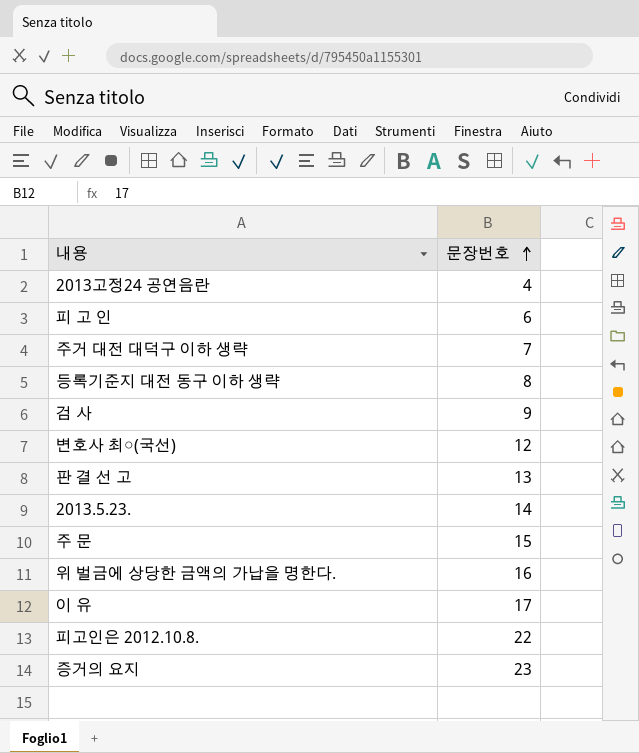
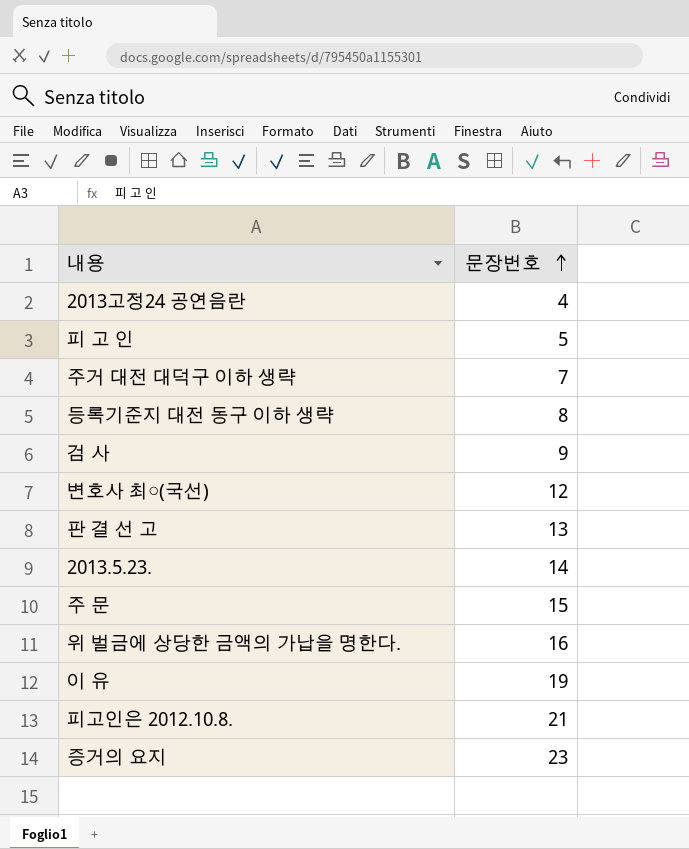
피 고 인 | 문장번호: 6 -> 5
이 유 | 문장번호: 17 -> 19
피고인은 2012.10.8. | 문장번호: 22 -> 21

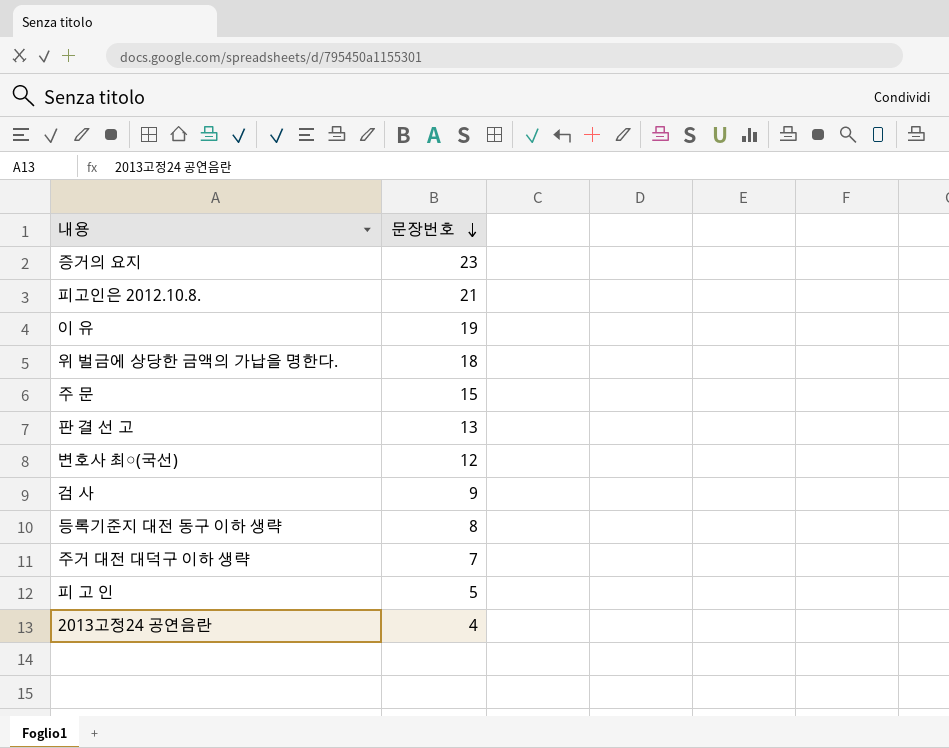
row order: 문장번호 ascending -> 문장번호 descending
row 2013.5.23.: 14 -> none
위 벌금에 상당한 금액의 가납을 명한다. | 문장번호: 16 -> 18

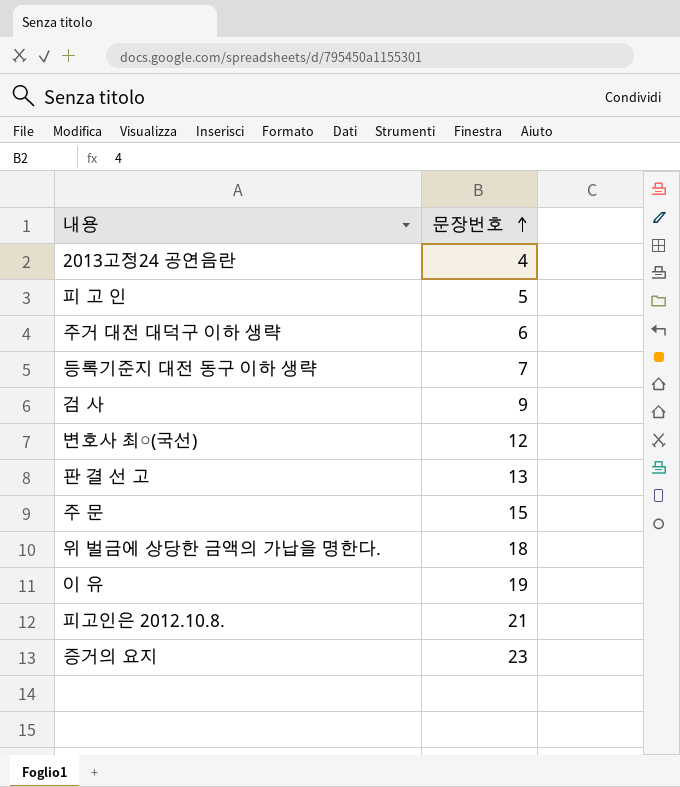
row order: 문장번호 descending -> 문장번호 ascending
주거 대전 대덕구 이하 생략 | 문장번호: 7 -> 6
등록기준지 대전 동구 이하 생략 | 문장번호: 8 -> 7

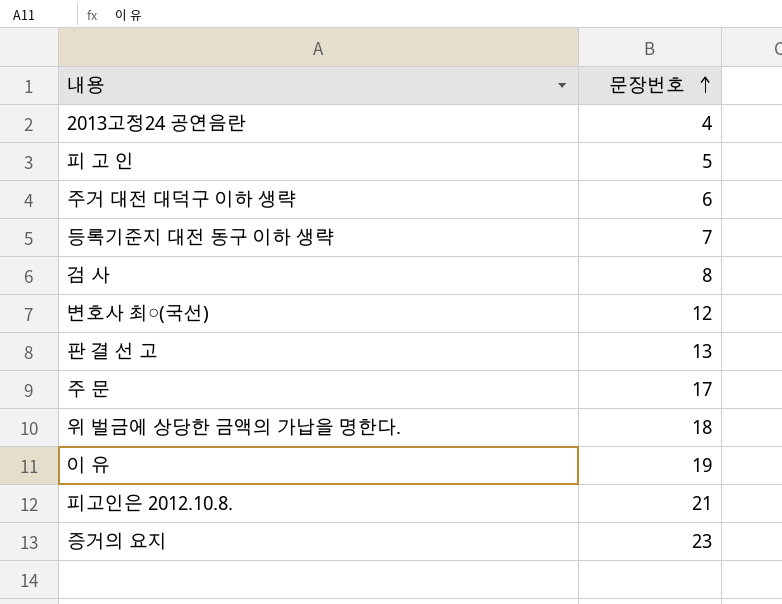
검 사 | 문장번호: 9 -> 8
주 문 | 문장번호: 15 -> 17

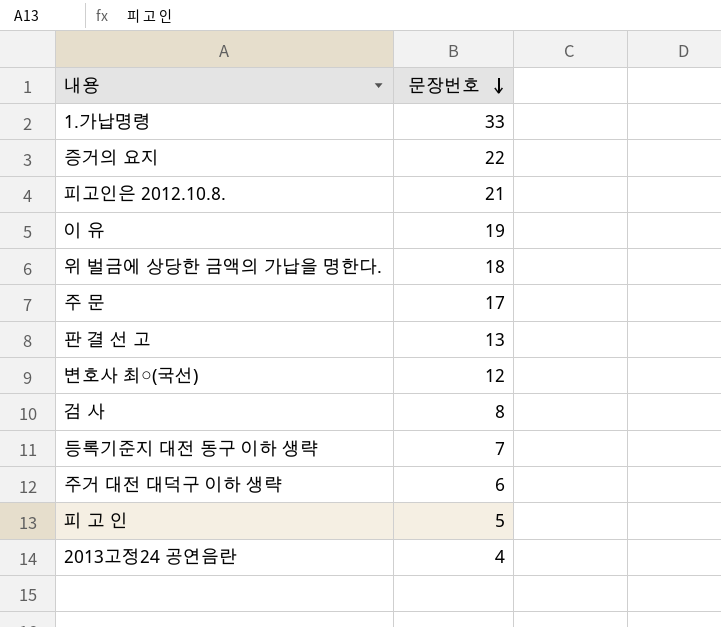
row order: 문장번호 ascending -> 문장번호 descending
row 1.가납명령: none -> 33
증거의 요지 | 문장번호: 23 -> 22

